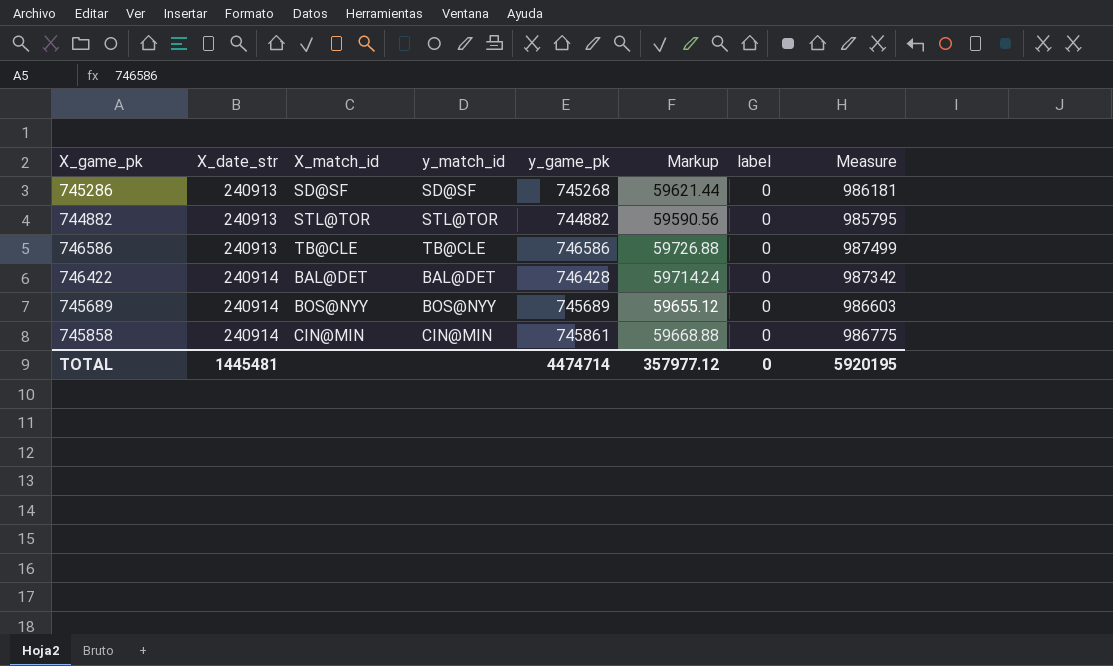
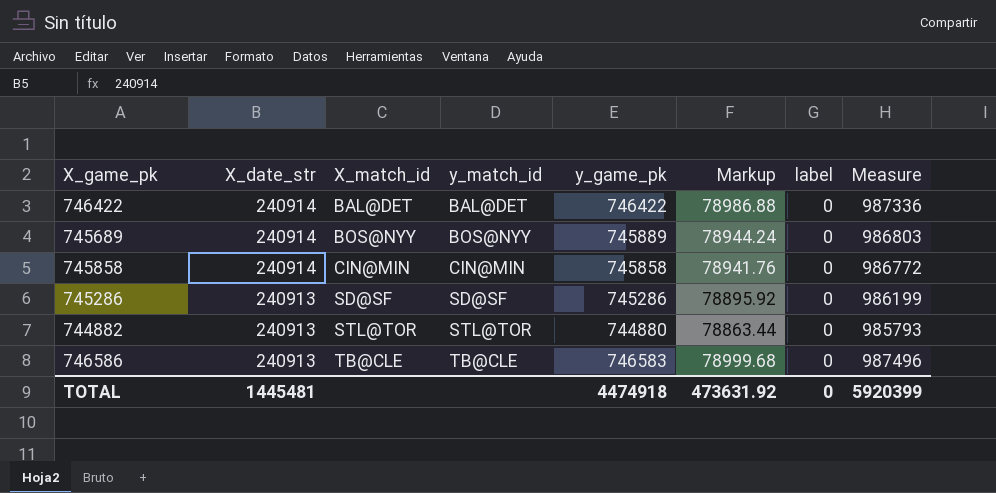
row order: X_date_str ascending -> X_date_str descending
column Markup | formula: [y_game_pk] * 0.08 -> [Measure] * 0.08
746422 | y_game_pk: 746428 -> 746422
746422 | Measure: 987342 -> 987336
745689 | y_game_pk: 745689 -> 745889
745689 | Measure: 986603 -> 986803
745858 | y_game_pk: 745861 -> 745858
745858 | Measure: 986775 -> 986772
745286 | y_game_pk: 745268 -> 745286
745286 | Measure: 986181 -> 986199
744882 | y_game_pk: 744882 -> 744880
744882 | Measure: 985795 -> 985793
746586 | y_game_pk: 746586 -> 746583
746586 | Measure: 987499 -> 987496
TOTAL | y_game_pk: 4474714 -> 4474918
TOTAL | Markup: 357977.12 -> 473631.92
TOTAL | Measure: 5920195 -> 5920399

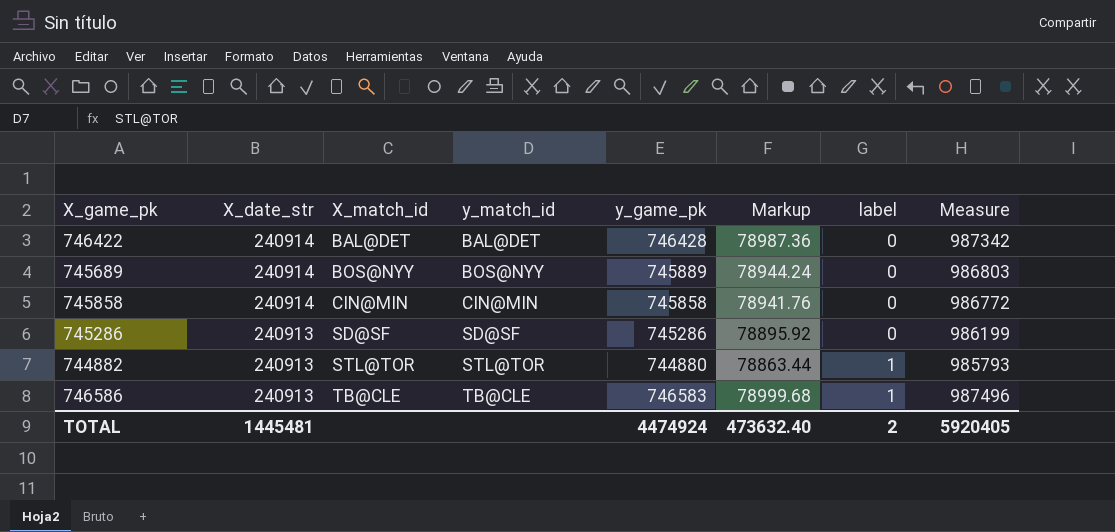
746422 | y_game_pk: 746422 -> 746428
746422 | Markup: 78986.88 -> 78987.36
746422 | Measure: 987336 -> 987342
744882 | label: 0 -> 1
746586 | label: 0 -> 1
TOTAL | y_game_pk: 4474918 -> 4474924
TOTAL | Markup: 473631.92 -> 473632.40
TOTAL | label: 0 -> 2
TOTAL | Measure: 5920399 -> 5920405

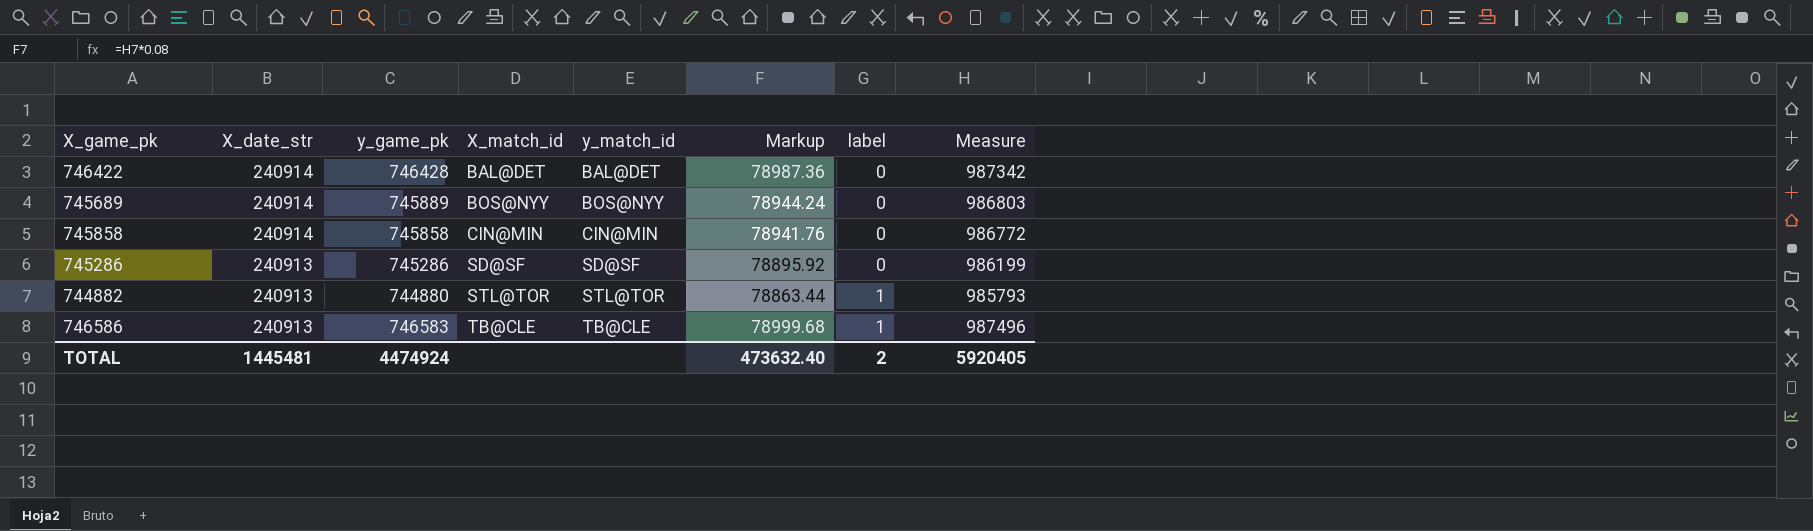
column y_game_pk | position: 5 -> 3

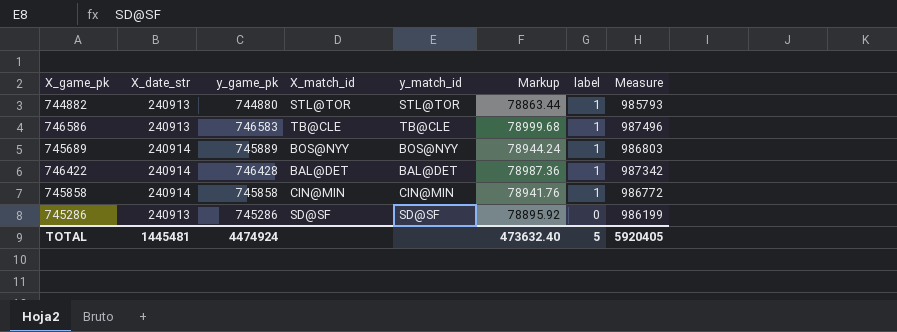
row order: X_date_str descending -> label descending
745689 | label: 0 -> 1
746422 | label: 0 -> 1
745858 | label: 0 -> 1
TOTAL | label: 2 -> 5

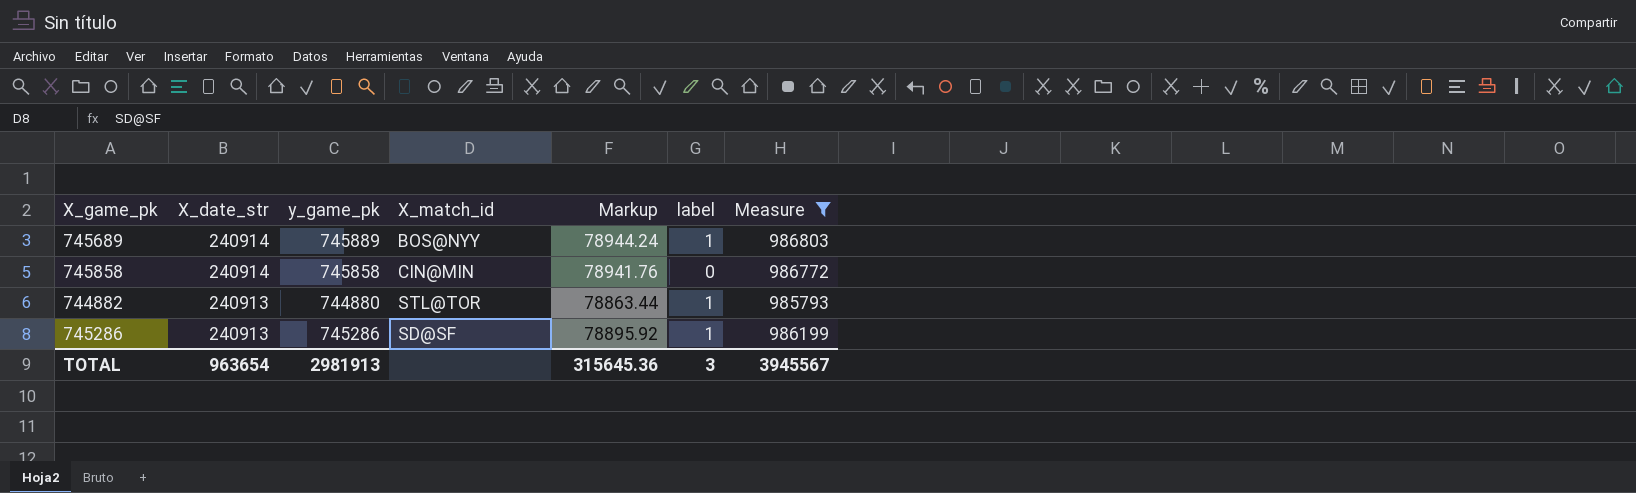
filter: none -> Measure <= 986803
row order: label descending -> X_date_str descending
column y_match_id | position: 5 -> none
745858 | label: 1 -> 0
745286 | label: 0 -> 1
TOTAL | X_date_str: 1445481 -> 963654
TOTAL | y_game_pk: 4474924 -> 2981913
TOTAL | Markup: 473632.40 -> 315645.36
TOTAL | label: 5 -> 3
TOTAL | Measure: 5920405 -> 3945567

